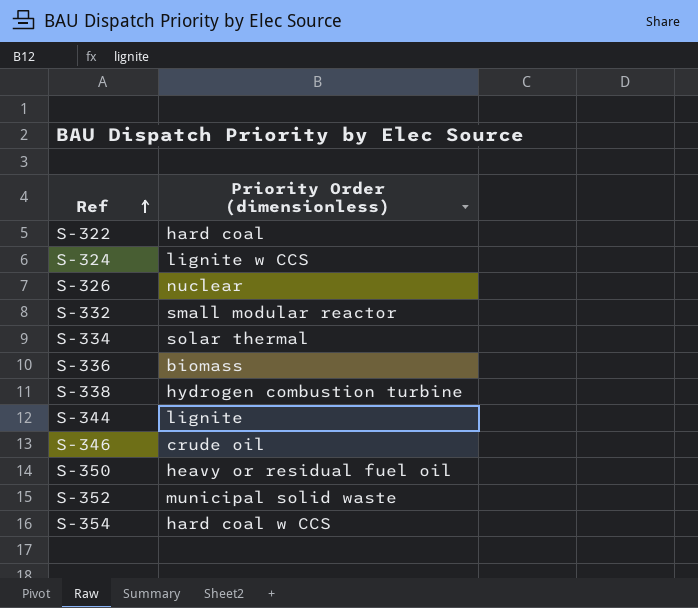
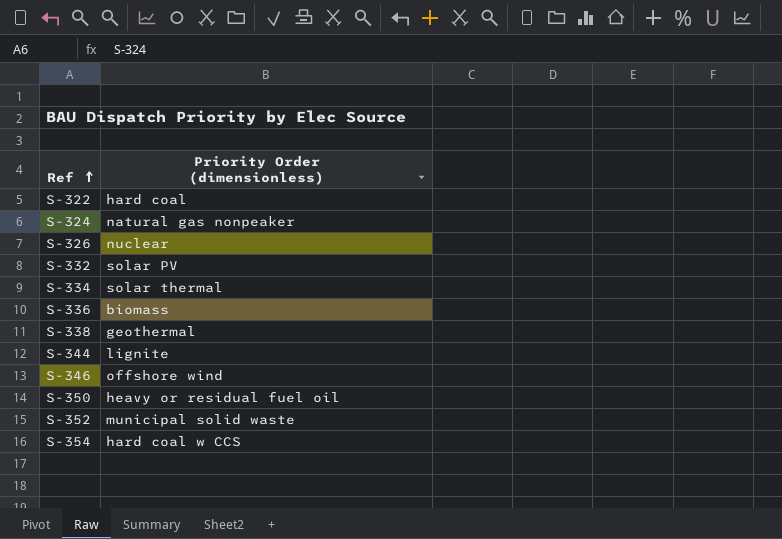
S-324 | Priority Order (dimensionless): lignite w CCS -> natural gas nonpeaker
S-332 | Priority Order (dimensionless): small modular reactor -> solar PV
S-338 | Priority Order (dimensionless): hydrogen combustion turbine -> geothermal
S-346 | Priority Order (dimensionless): crude oil -> offshore wind

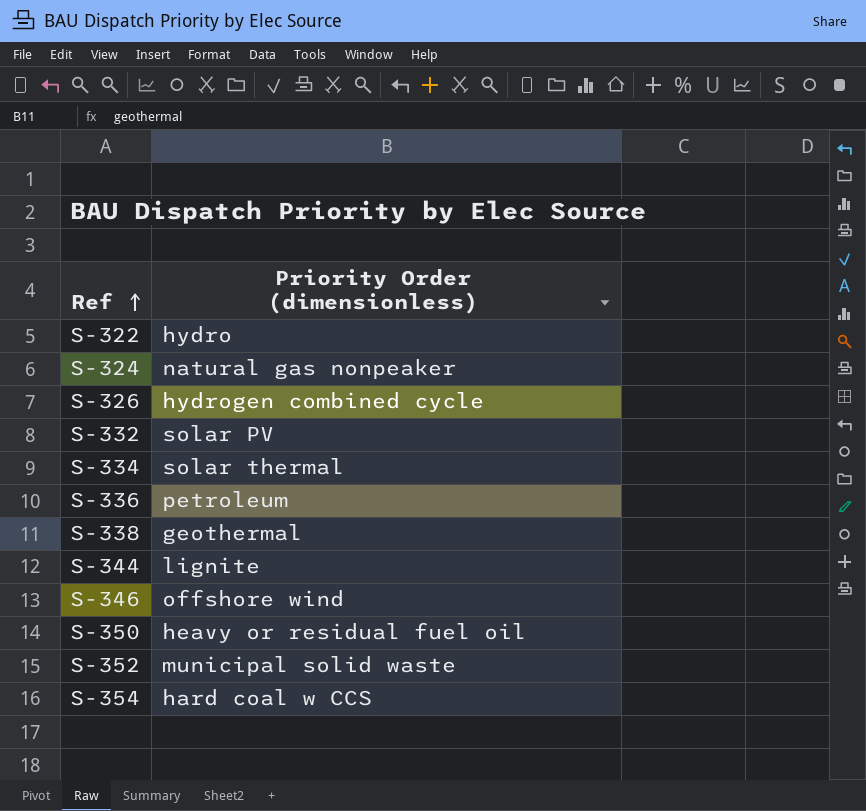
S-322 | Priority Order (dimensionless): hard coal -> hydro
S-326 | Priority Order (dimensionless): nuclear -> hydrogen combined cycle
S-336 | Priority Order (dimensionless): biomass -> petroleum

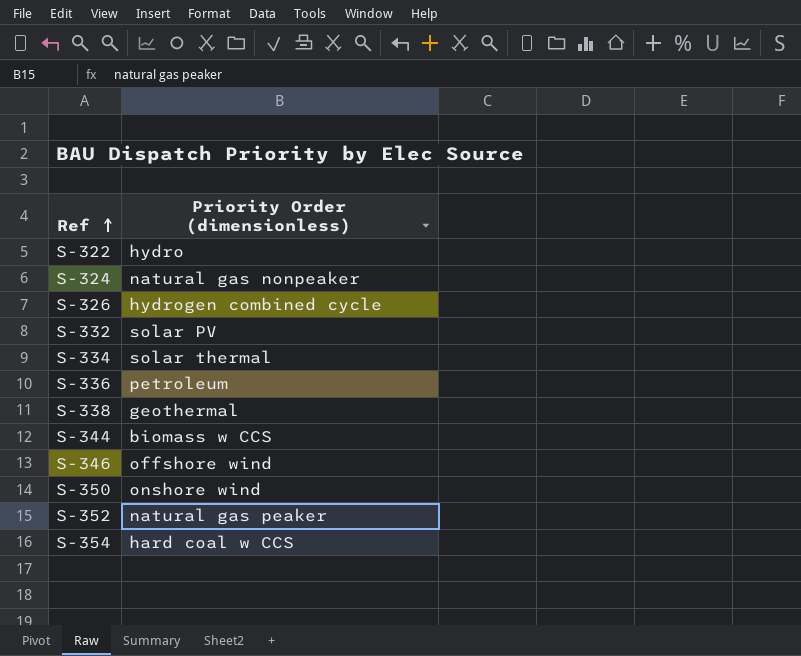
S-344 | Priority Order (dimensionless): lignite -> biomass w CCS
S-350 | Priority Order (dimensionless): heavy or residual fuel oil -> onshore wind
S-352 | Priority Order (dimensionless): municipal solid waste -> natural gas peaker

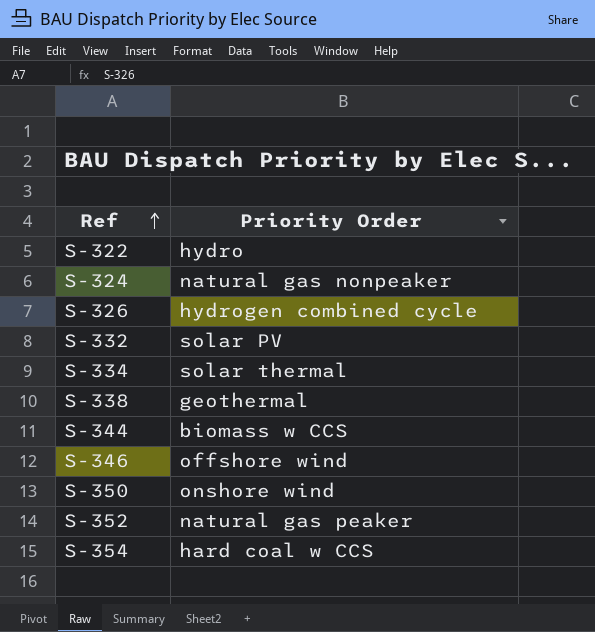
column name: Priority Order (dimensionless) -> Priority Order
row S-336: petroleum -> none

